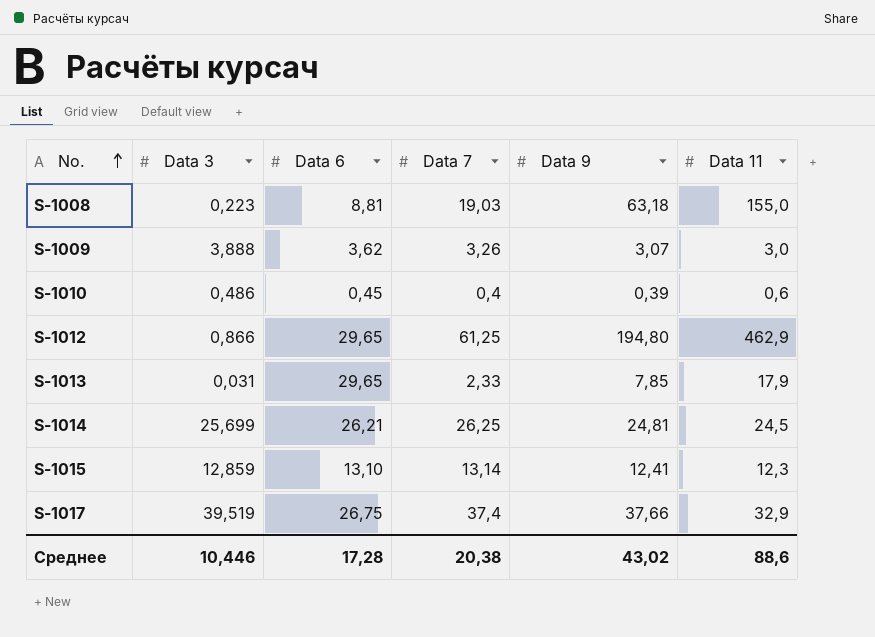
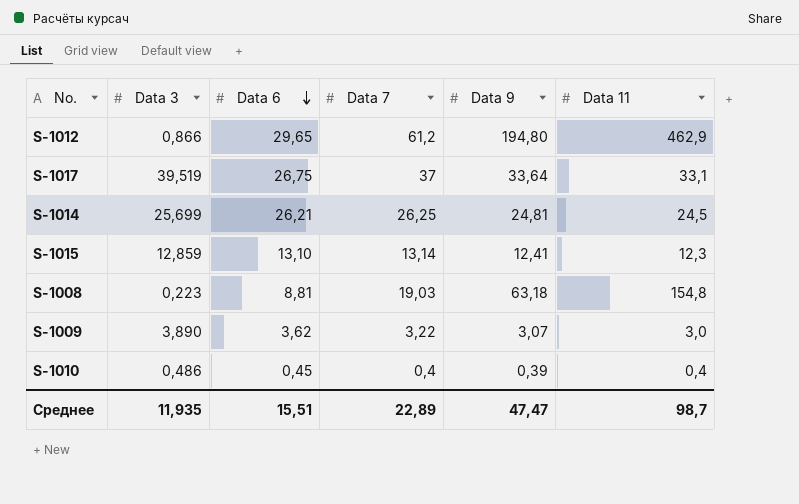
row order: No. ascending -> Data 6 descending
row S-1013: 0,031 | 29,65 | 2,33 | 7,85 | 17,9 -> none
S-1012 | Data 7: 61,25 -> 61,2
S-1017 | Data 7: 37,4 -> 37
S-1017 | Data 9: 37,66 -> 33,64
S-1017 | Data 11: 32,9 -> 33,1
S-1008 | Data 11: 155,0 -> 154,8
S-1009 | Data 3: 3,888 -> 3,890
S-1009 | Data 7: 3,26 -> 3,22
S-1010 | Data 11: 0,6 -> 0,4
Среднее | Data 3: 10,446 -> 11,935
Среднее | Data 6: 17,28 -> 15,51
Среднее | Data 7: 20,38 -> 22,89
Среднее | Data 9: 43,02 -> 47,47
Среднее | Data 11: 88,6 -> 98,7

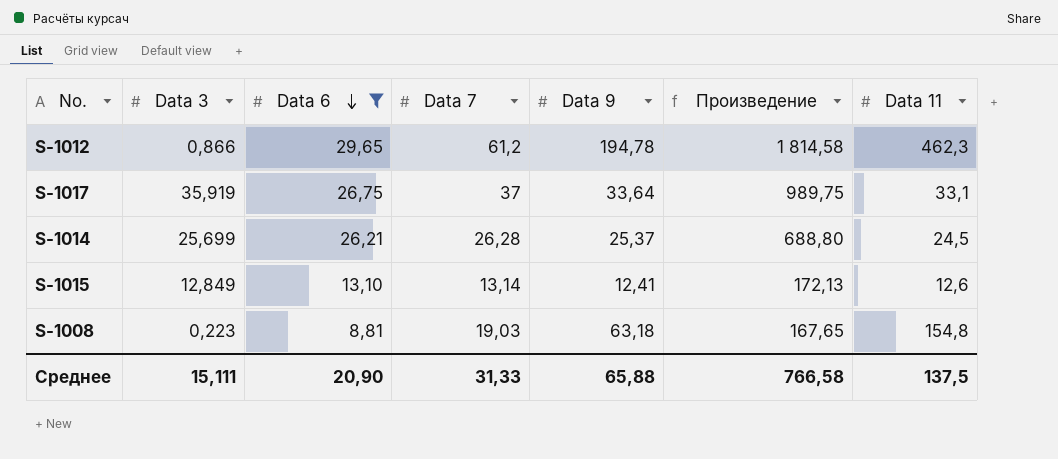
filter: none -> Data 6 >= 8,81
column Произведение | formula: none -> [Data 6] * [Data 7]
S-1012 | Data 9: 194,80 -> 194,78
S-1012 | Data 11: 462,9 -> 462,3
S-1017 | Data 3: 39,519 -> 35,919
S-1014 | Data 7: 26,25 -> 26,28
S-1014 | Data 9: 24,81 -> 25,37
S-1015 | Data 3: 12,859 -> 12,849
S-1015 | Data 11: 12,3 -> 12,6
Среднее | Data 3: 11,935 -> 15,111
Среднее | Data 6: 15,51 -> 20,90
Среднее | Data 7: 22,89 -> 31,33
Среднее | Data 9: 47,47 -> 65,88
Среднее | Data 11: 98,7 -> 137,5

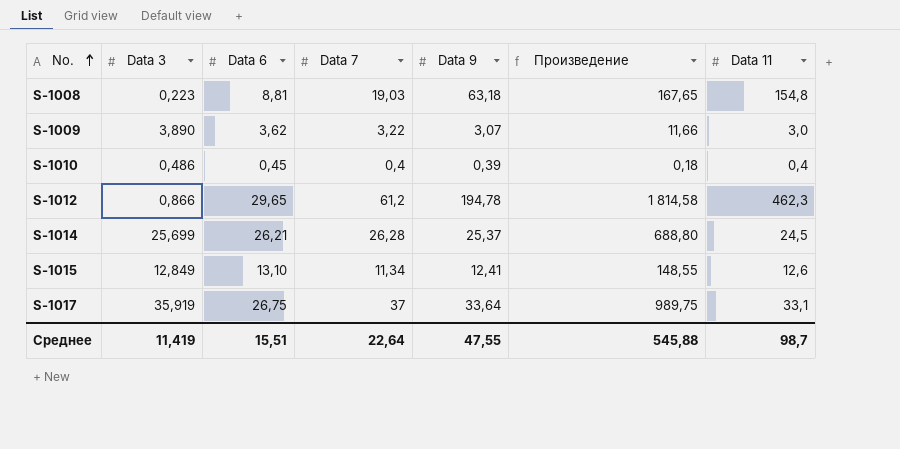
filter: Data 6 >= 8,81 -> none
row order: Data 6 descending -> No. ascending
S-1015 | Data 7: 13,14 -> 11,34
S-1015 | Произведение: 172,13 -> 148,55
Среднее | Data 3: 15,111 -> 11,419
Среднее | Data 6: 20,90 -> 15,51
Среднее | Data 7: 31,33 -> 22,64
Среднее | Data 9: 65,88 -> 47,55
Среднее | Произведение: 766,58 -> 545,88
Среднее | Data 11: 137,5 -> 98,7

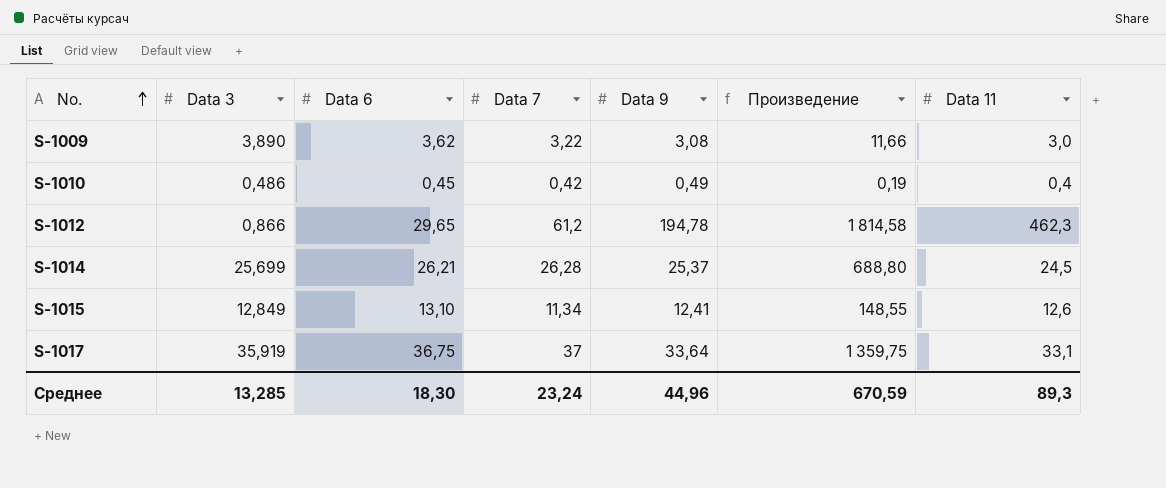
row S-1008: 0,223 | 8,81 | 19,03 | 63,18 | 167,65 | 154,8 -> none
S-1009 | Data 9: 3,07 -> 3,08
S-1010 | Data 7: 0,4 -> 0,42
S-1010 | Data 9: 0,39 -> 0,49
S-1010 | Произведение: 0,18 -> 0,19
S-1017 | Data 6: 26,75 -> 36,75
S-1017 | Произведение: 989,75 -> 1 359,75
Среднее | Data 3: 11,419 -> 13,285
Среднее | Data 6: 15,51 -> 18,30
Среднее | Data 7: 22,64 -> 23,24
Среднее | Data 9: 47,55 -> 44,96
Среднее | Произведение: 545,88 -> 670,59
Среднее | Data 11: 98,7 -> 89,3

